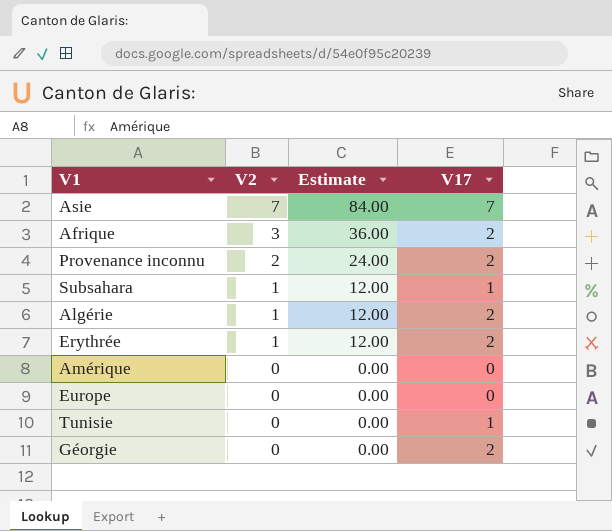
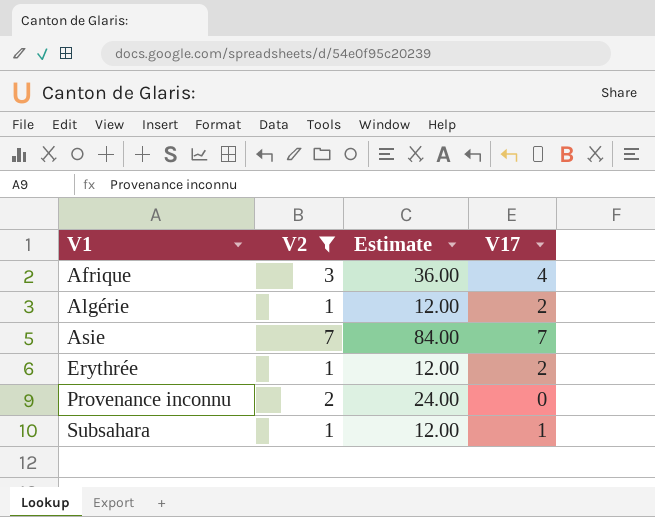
filter: none -> V2 != 0
row order: V2 descending -> V1 ascending
Afrique | V17: 2 -> 4
Provenance inconnu | V17: 2 -> 0

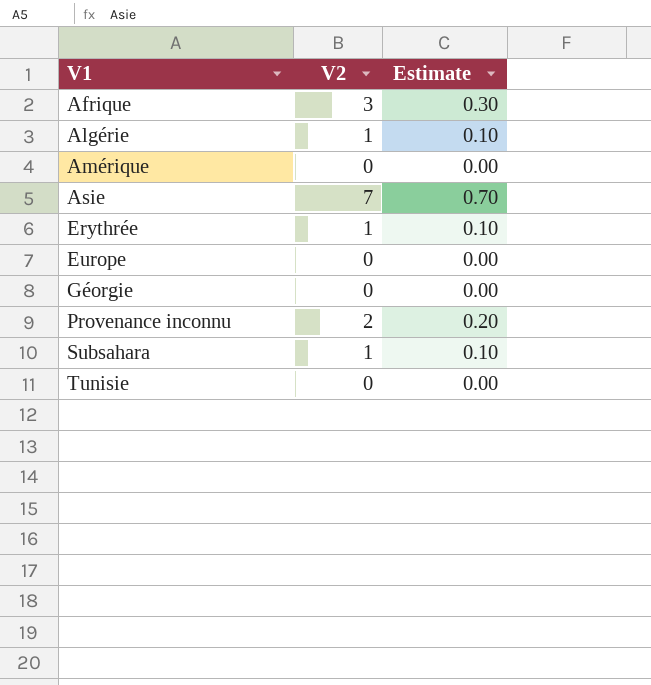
filter: V2 != 0 -> none
column V17 | position: 4 -> none
column Estimate | formula: [V2] * 12 -> [V2] * 0.1

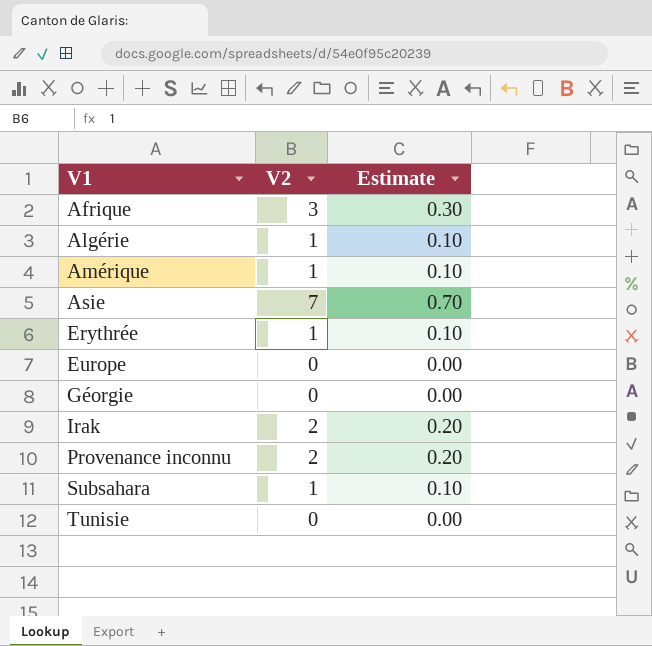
Amérique | V2: 0 -> 1
Amérique | Estimate: 0.00 -> 0.10
row Irak: none -> 2 | 0.20

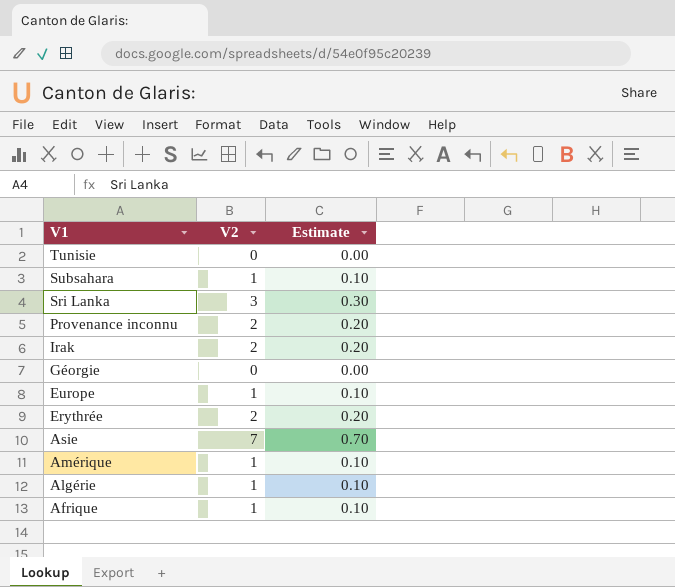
row order: V1 ascending -> V1 descending
row Sri Lanka: none -> 3 | 0.30
Europe | V2: 0 -> 1
Europe | Estimate: 0.00 -> 0.10
Erythrée | V2: 1 -> 2
Erythrée | Estimate: 0.10 -> 0.20
Afrique | V2: 3 -> 1
Afrique | Estimate: 0.30 -> 0.10

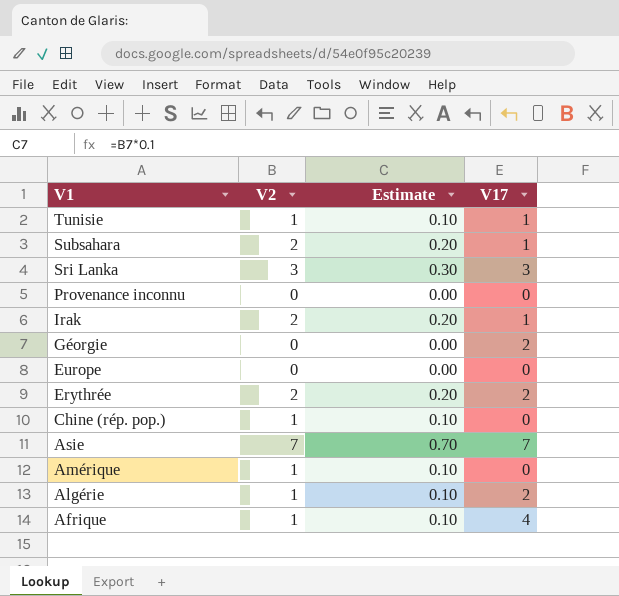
column V17 | position: none -> 4
Tunisie | V2: 0 -> 1
Tunisie | Estimate: 0.00 -> 0.10
Subsahara | V2: 1 -> 2
Subsahara | Estimate: 0.10 -> 0.20
Provenance inconnu | V2: 2 -> 0
Provenance inconnu | Estimate: 0.20 -> 0.00
Europe | V2: 1 -> 0
Europe | Estimate: 0.10 -> 0.00
row Chine (rép. pop.): none -> 1 | 0.10 | 0

